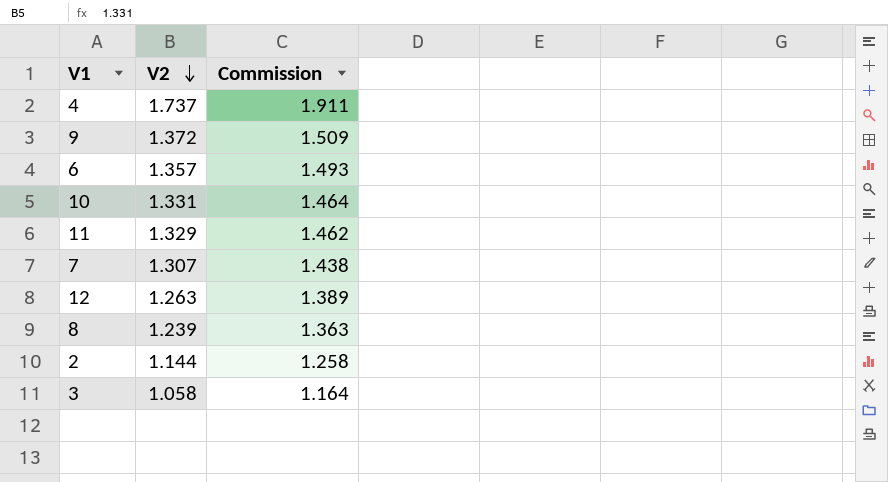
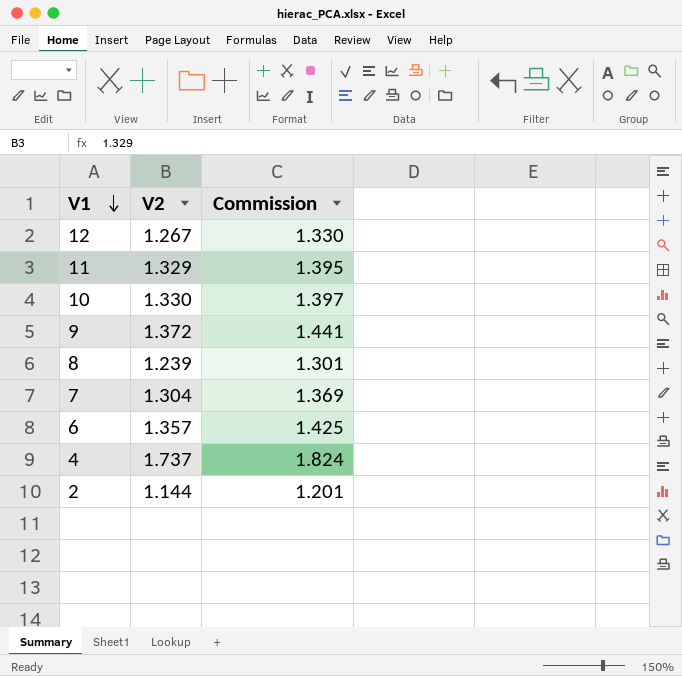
row order: V2 descending -> V1 descending
column Commission | formula: [V2] * 1.1 -> [V2] * 1.05
row 3: 1.058 | 1.164 -> none
12 | V2: 1.263 -> 1.267
10 | V2: 1.331 -> 1.330
7 | V2: 1.307 -> 1.304

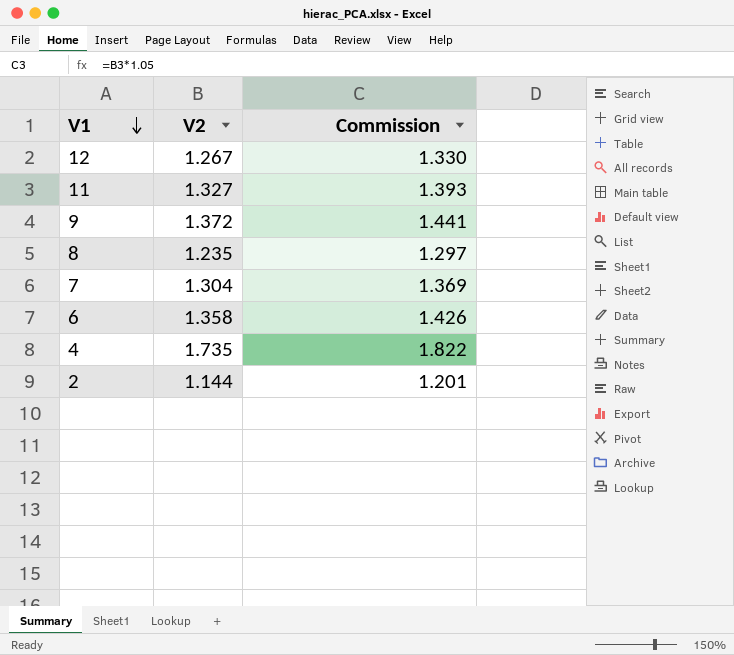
row 10: 1.330 | 1.397 -> none
11 | V2: 1.329 -> 1.327
11 | Commission: 1.395 -> 1.393
8 | V2: 1.239 -> 1.235
8 | Commission: 1.301 -> 1.297
6 | V2: 1.357 -> 1.358
6 | Commission: 1.425 -> 1.426
4 | V2: 1.737 -> 1.735
4 | Commission: 1.824 -> 1.822

